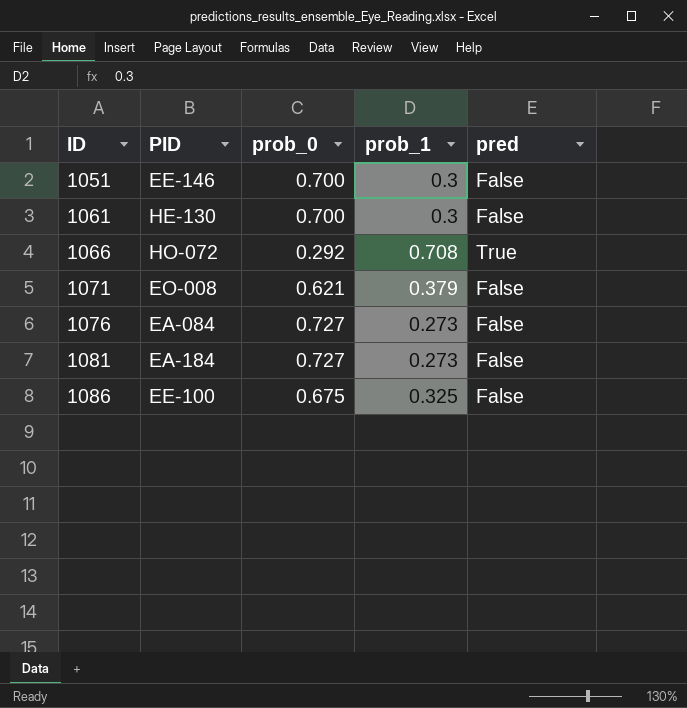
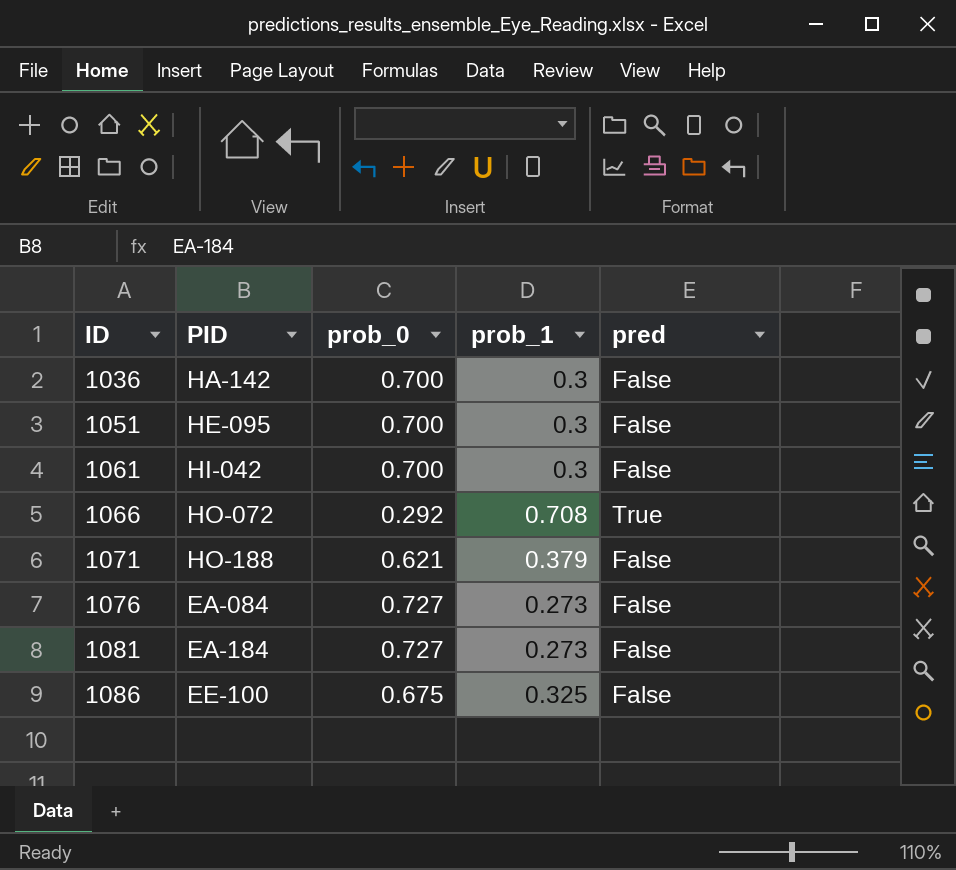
row 1036: none -> HA-142 | 0.700 | 0.3 | False
1051 | PID: EE-146 -> HE-095
1061 | PID: HE-130 -> HI-042
1071 | PID: EO-008 -> HO-188

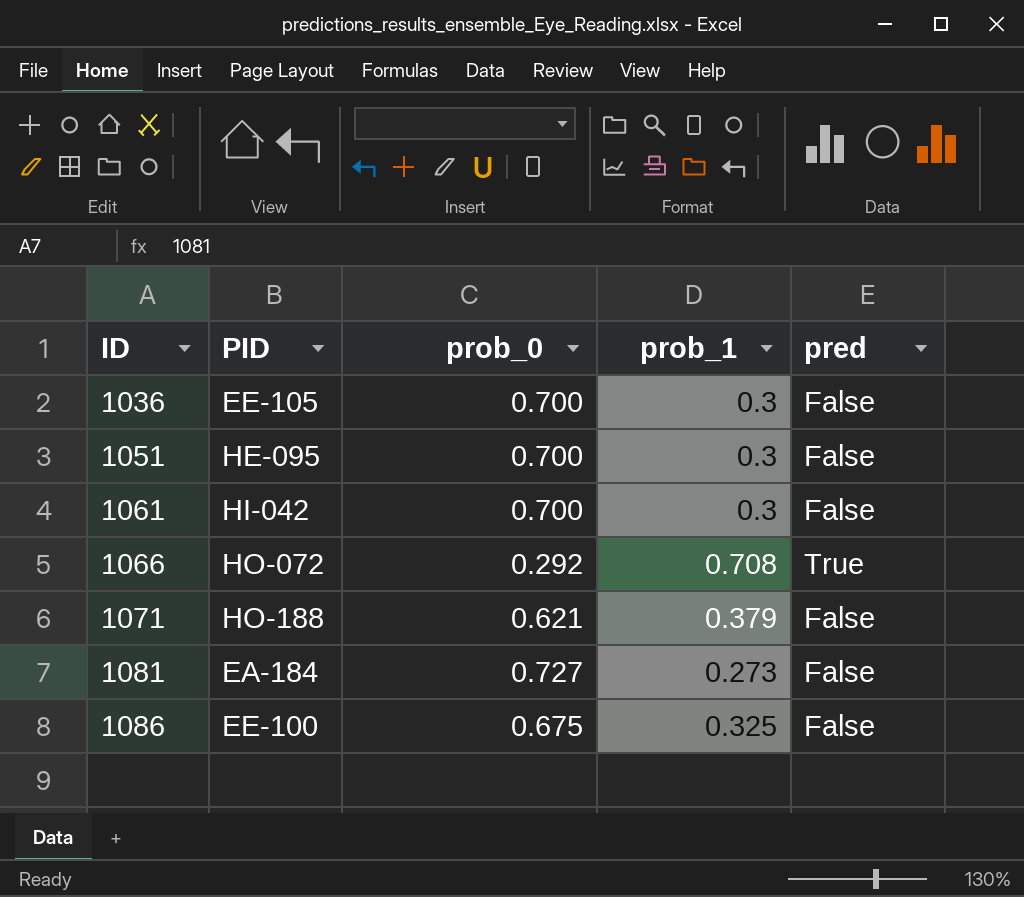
row 1076: EA-084 | 0.727 | 0.273 | False -> none
1036 | PID: HA-142 -> EE-105

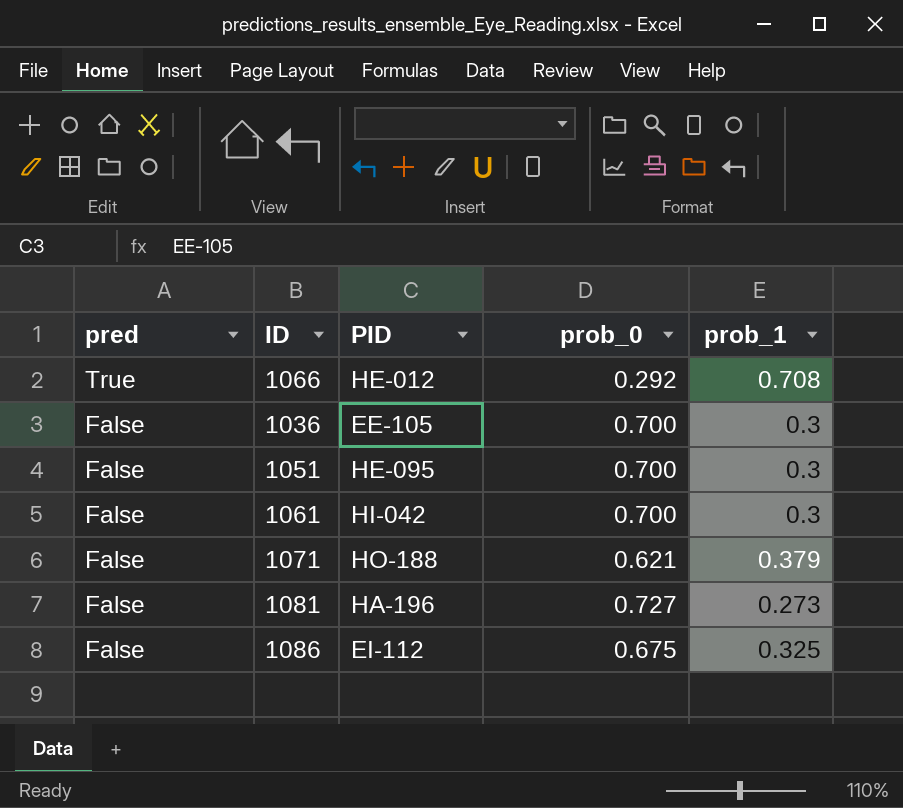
row order: ID ascending -> pred descending
column pred | position: 5 -> 1
1066 | PID: HO-072 -> HE-012
1081 | PID: EA-184 -> HA-196
1086 | PID: EE-100 -> EI-112

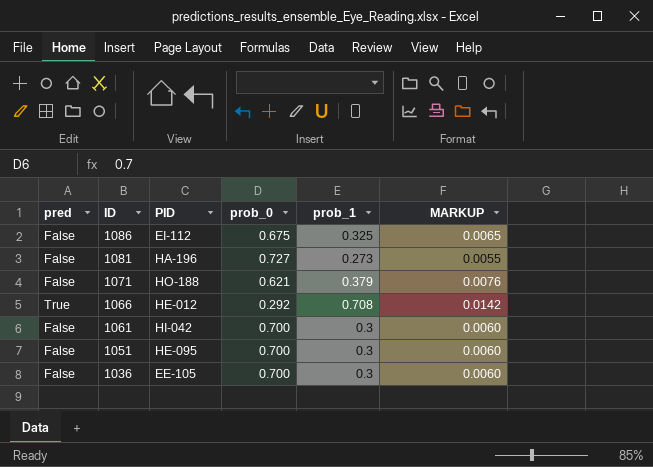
row order: pred descending -> ID descending
column MARKUP | formula: none -> [prob_1] * 0.02

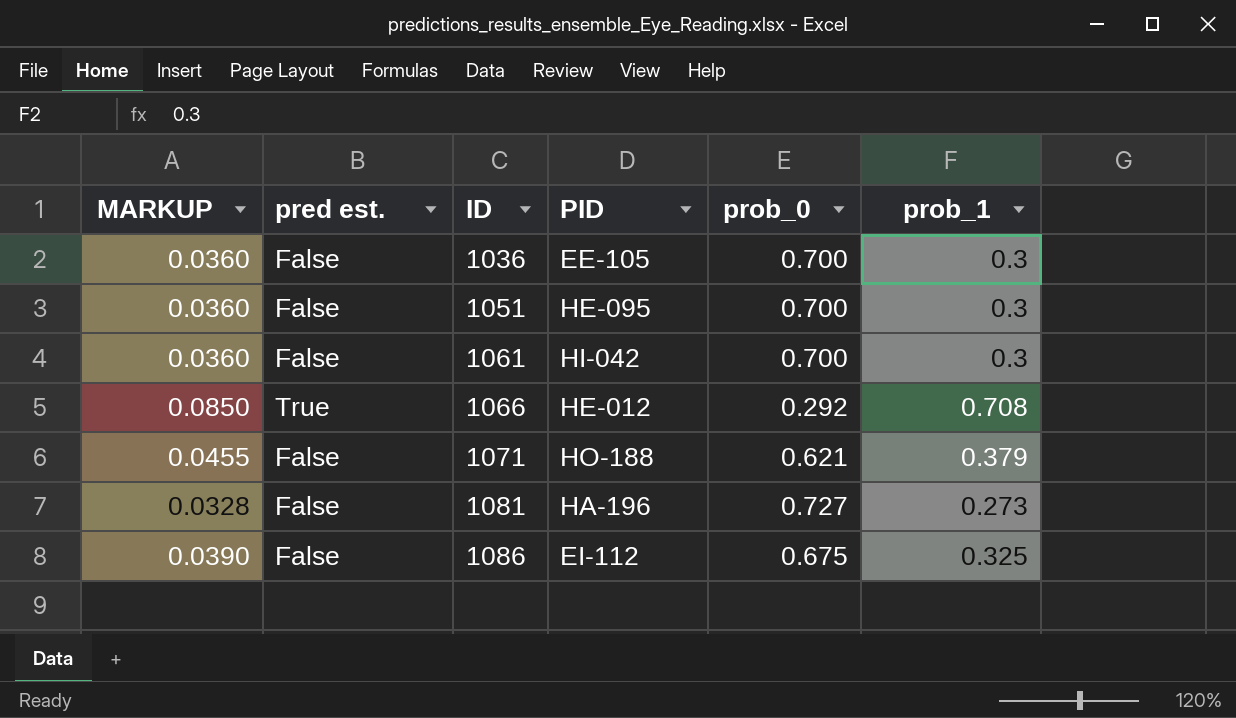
row order: ID descending -> ID ascending
column MARKUP | formula: [prob_1] * 0.02 -> [prob_1] * 0.12
column MARKUP | position: 6 -> 1
column name: pred -> pred est.

